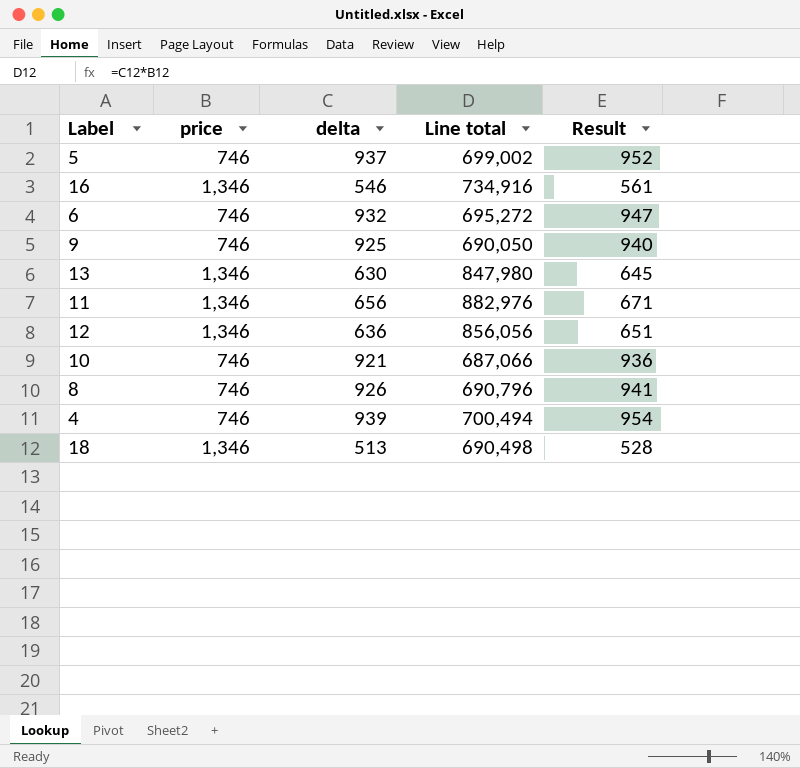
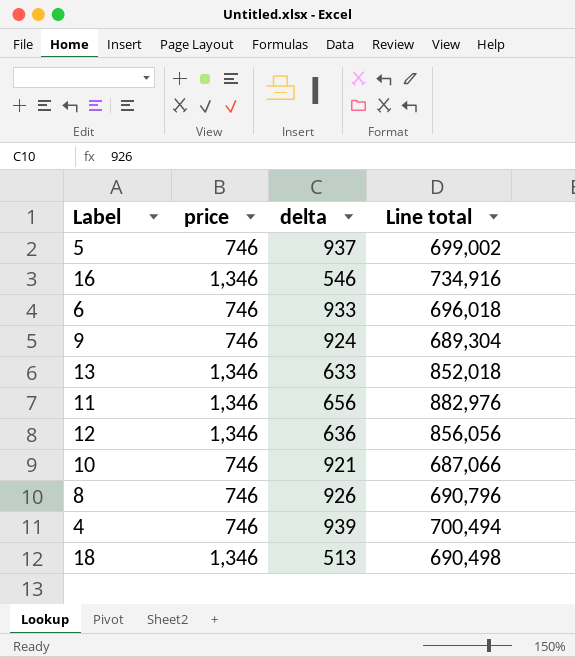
column Result | formula: [delta] + 15 -> none
6 | delta: 932 -> 933
6 | Line total: 695,272 -> 696,018
9 | delta: 925 -> 924
9 | Line total: 690,050 -> 689,304
13 | delta: 630 -> 633
13 | Line total: 847,980 -> 852,018

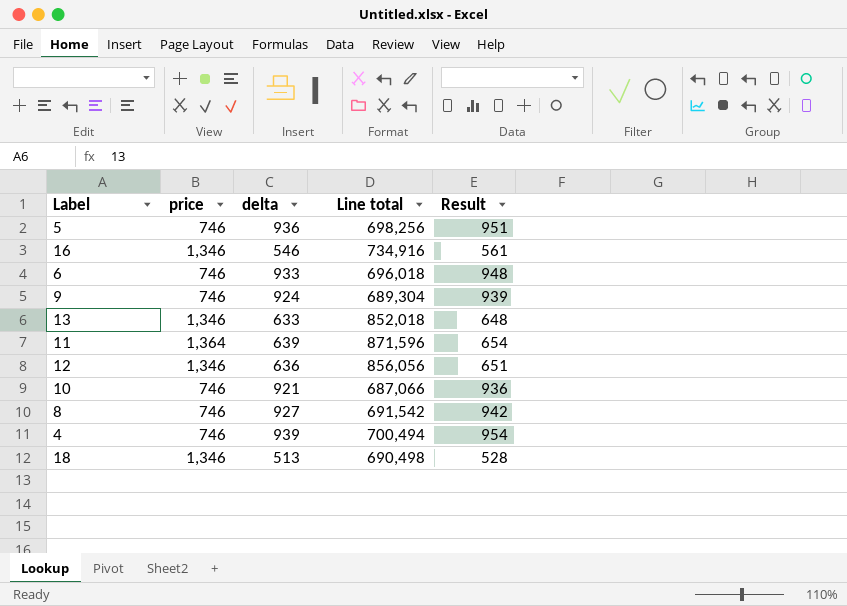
column Result | formula: none -> [delta] + 15
5 | delta: 937 -> 936
5 | Line total: 699,002 -> 698,256
11 | price: 1,346 -> 1,364
11 | delta: 656 -> 639
11 | Line total: 882,976 -> 871,596
8 | delta: 926 -> 927
8 | Line total: 690,796 -> 691,542

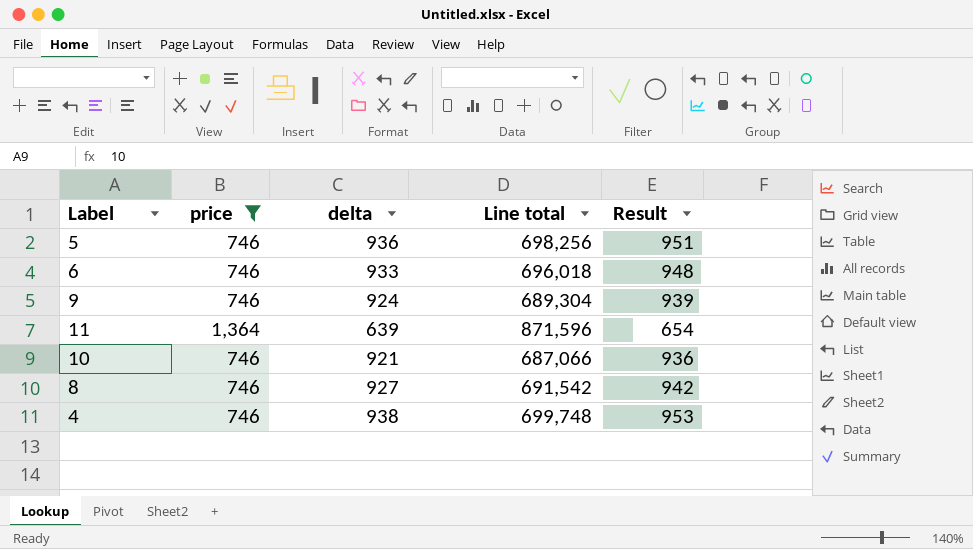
filter: none -> price != 1,346
4 | delta: 939 -> 938
4 | Line total: 700,494 -> 699,748
4 | Result: 954 -> 953

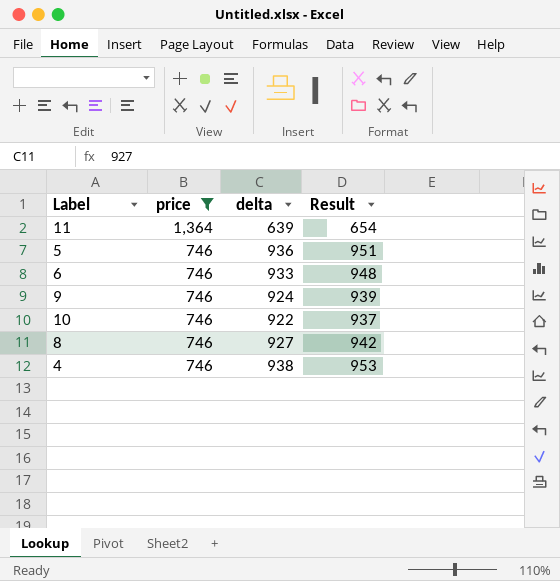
row order: none -> price descending
column Line total | formula: [price] * [delta] -> none
10 | delta: 921 -> 922
10 | Result: 936 -> 937

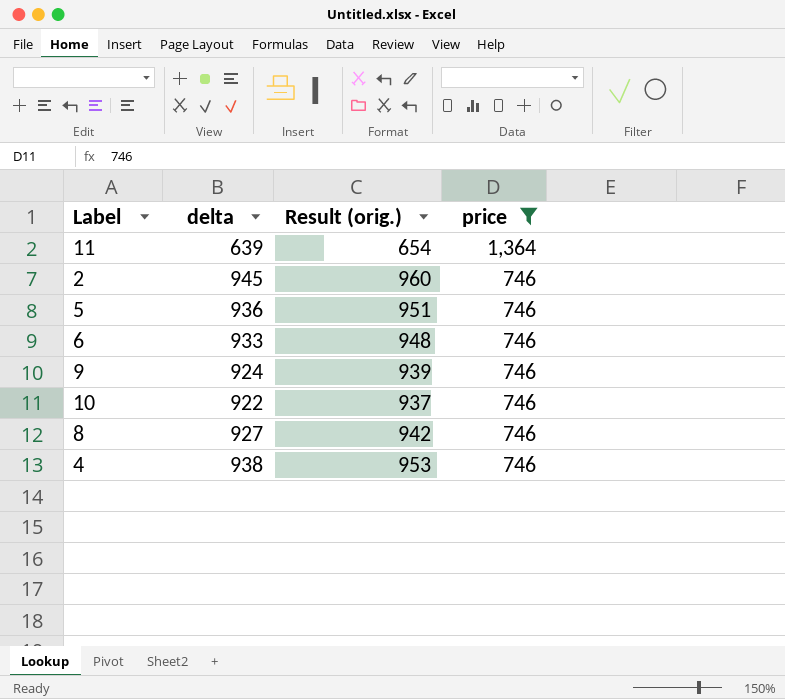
column name: Result -> Result (orig.)
column price | position: 2 -> 4
row 2: none -> 945 | 960 | 746

